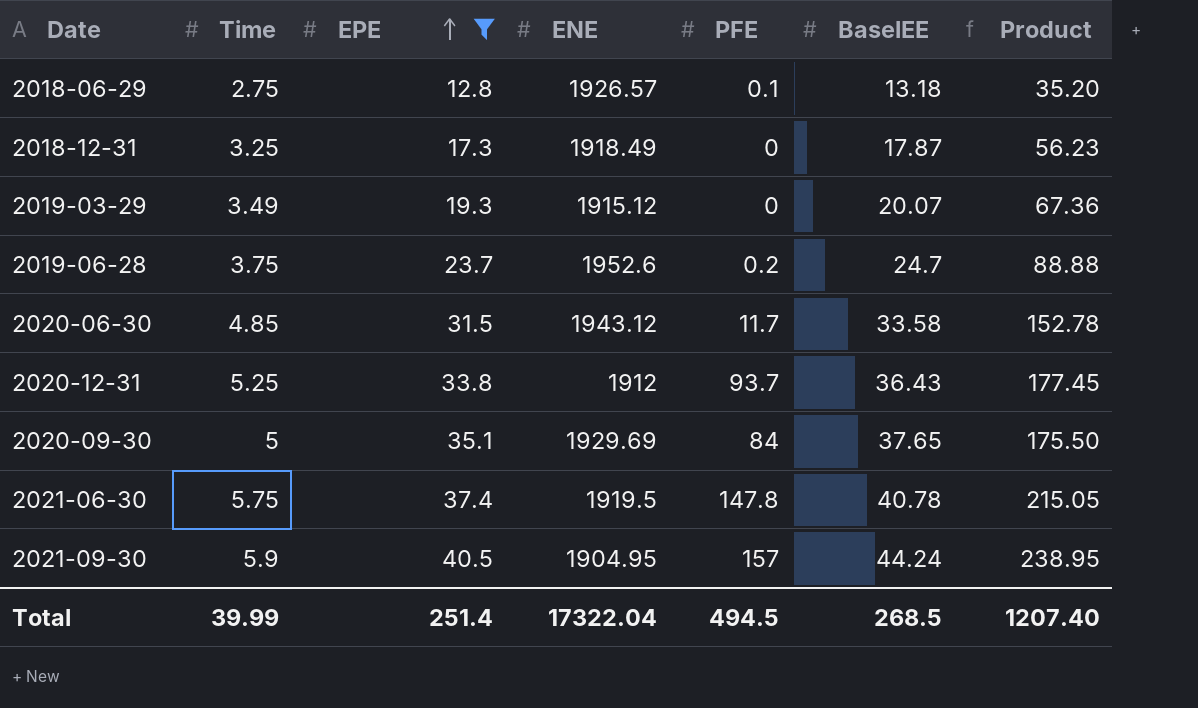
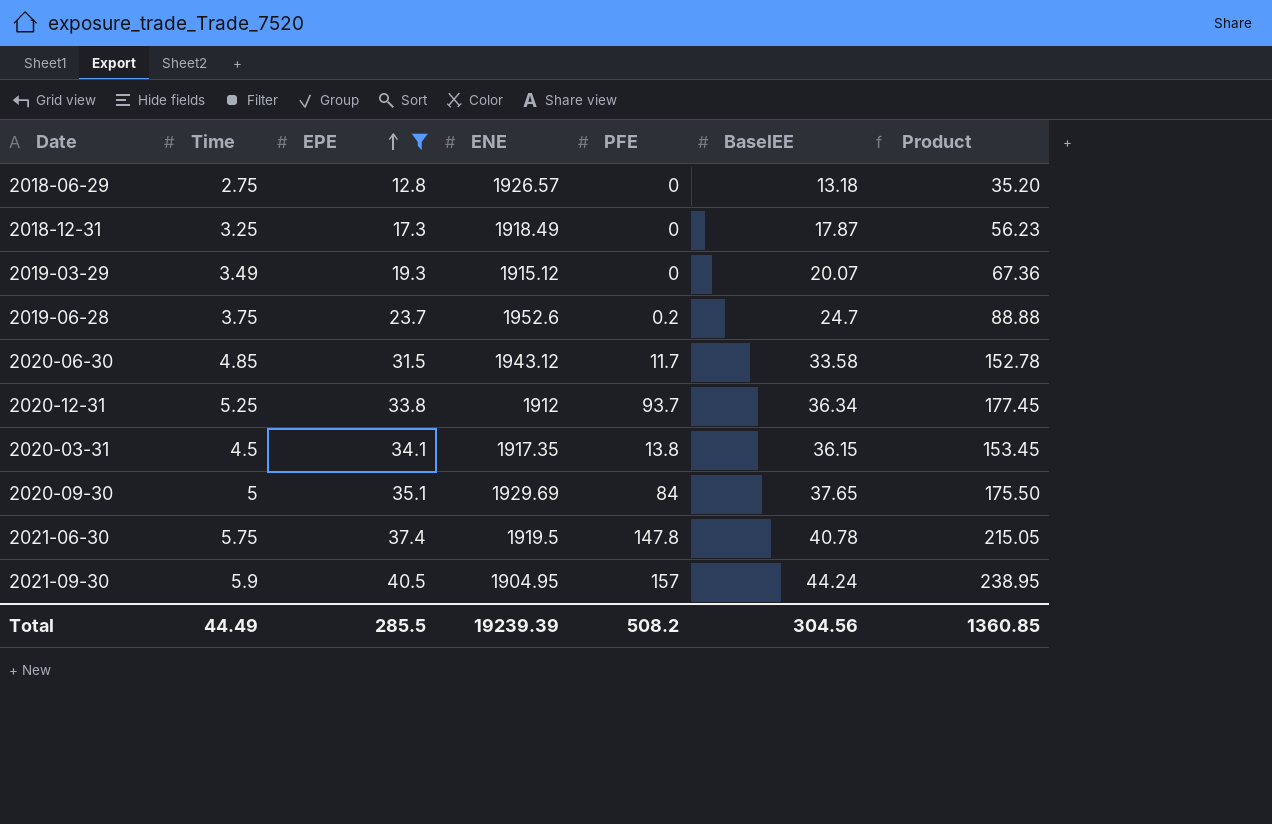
2018-06-29 | PFE: 0.1 -> 0
2020-12-31 | BaselEE: 36.43 -> 36.34
row 2020-03-31: none -> 4.5 | 34.1 | 1917.35 | 13.8 | 36.15 | 153.45
Total | Time: 39.99 -> 44.49
Total | EPE: 251.4 -> 285.5
Total | ENE: 17322.04 -> 19239.39
Total | PFE: 494.5 -> 508.2
Total | BaselEE: 268.5 -> 304.56
Total | Product: 1207.40 -> 1360.85

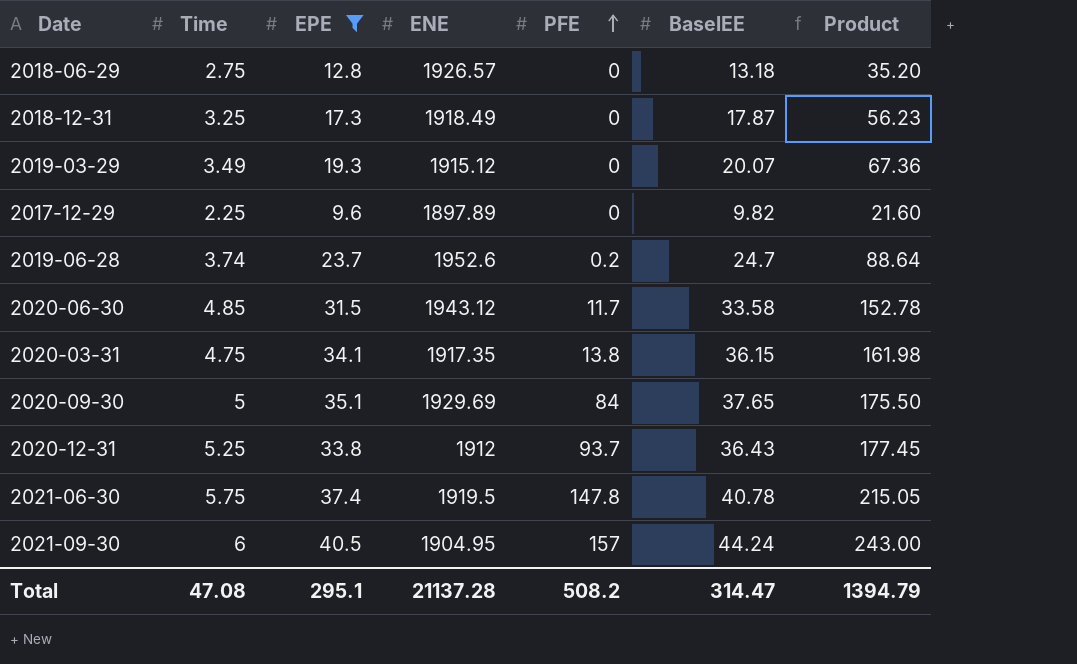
row order: EPE ascending -> PFE ascending
row 2017-12-29: none -> 2.25 | 9.6 | 1897.89 | 0 | 9.82 | 21.60
2019-06-28 | Time: 3.75 -> 3.74
2019-06-28 | Product: 88.88 -> 88.64
2020-03-31 | Time: 4.5 -> 4.75
2020-03-31 | Product: 153.45 -> 161.98
2020-12-31 | BaselEE: 36.34 -> 36.43
2021-09-30 | Time: 5.9 -> 6
2021-09-30 | Product: 238.95 -> 243.00
Total | Time: 44.49 -> 47.08
Total | EPE: 285.5 -> 295.1
Total | ENE: 19239.39 -> 21137.28
Total | BaselEE: 304.56 -> 314.47
Total | Product: 1360.85 -> 1394.79

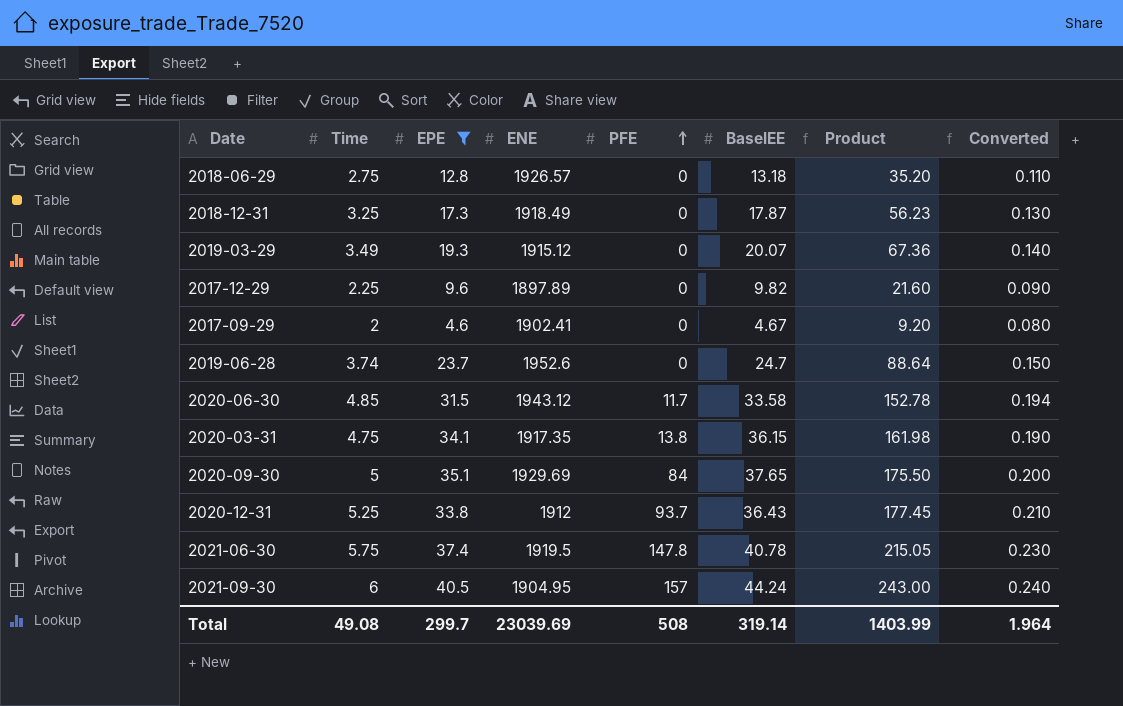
column Converted | formula: none -> [Time] * 0.04
row 2017-09-29: none -> 2 | 4.6 | 1902.41 | 0 | 4.67 | 9.20 | 0.080
2019-06-28 | PFE: 0.2 -> 0
Total | Time: 47.08 -> 49.08
Total | EPE: 295.1 -> 299.7
Total | ENE: 21137.28 -> 23039.69
Total | PFE: 508.2 -> 508
Total | BaselEE: 314.47 -> 319.14
Total | Product: 1394.79 -> 1403.99

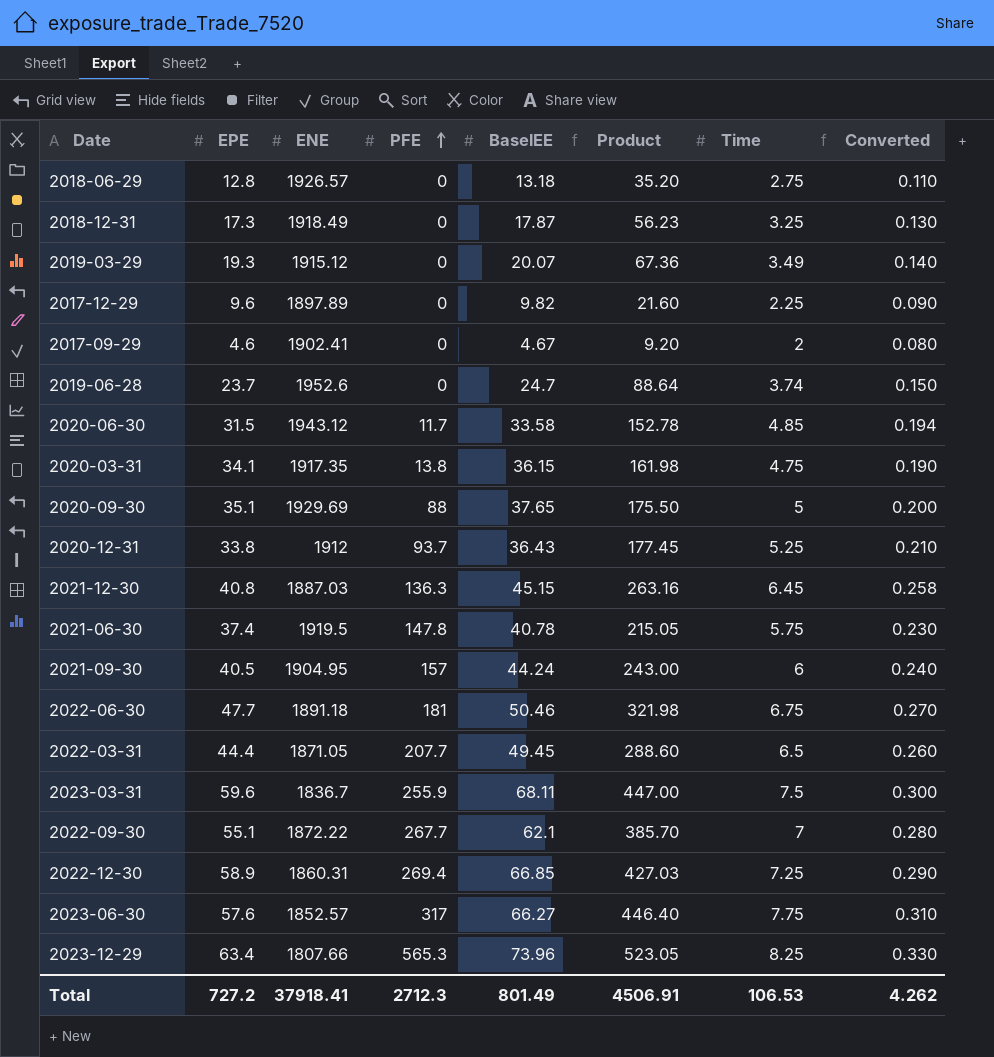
filter: EPE <= 40.5 -> none
column Time | position: 2 -> 7
2020-09-30 | PFE: 84 -> 88
Total | EPE: 299.7 -> 727.2
Total | ENE: 23039.69 -> 37918.41
Total | PFE: 508 -> 2712.3
Total | BaselEE: 319.14 -> 801.49
Total | Product: 1403.99 -> 4506.91
Total | Time: 49.08 -> 106.53
Total | Converted: 1.964 -> 4.262

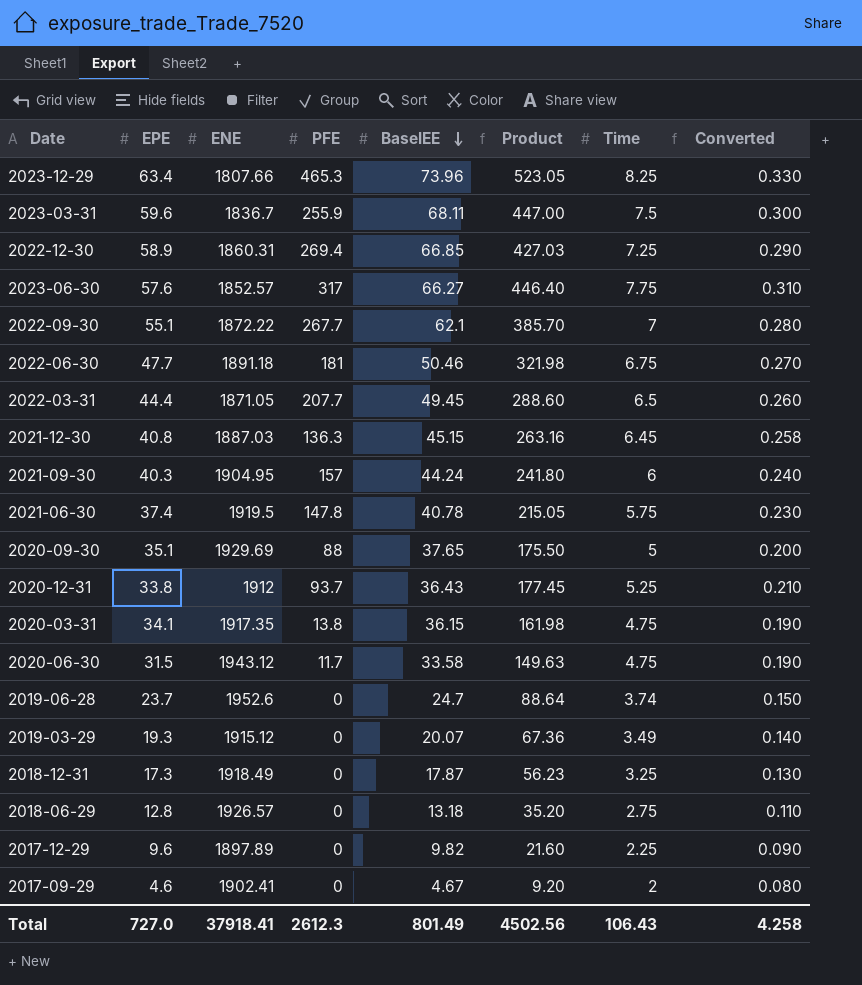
row order: PFE ascending -> BaselEE descending
2023-12-29 | PFE: 565.3 -> 465.3
2021-09-30 | EPE: 40.5 -> 40.3
2021-09-30 | Product: 243.00 -> 241.80
2020-06-30 | Product: 152.78 -> 149.63
2020-06-30 | Time: 4.85 -> 4.75
2020-06-30 | Converted: 0.194 -> 0.190
Total | EPE: 727.2 -> 727.0
Total | PFE: 2712.3 -> 2612.3
Total | Product: 4506.91 -> 4502.56
Total | Time: 106.53 -> 106.43
Total | Converted: 4.262 -> 4.258

